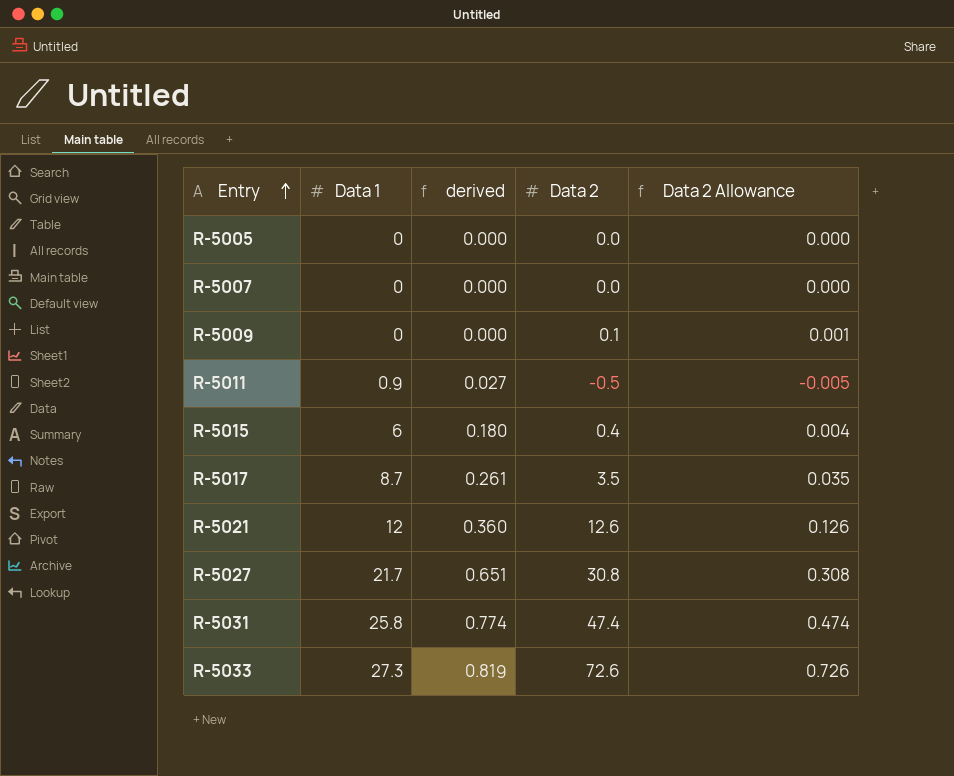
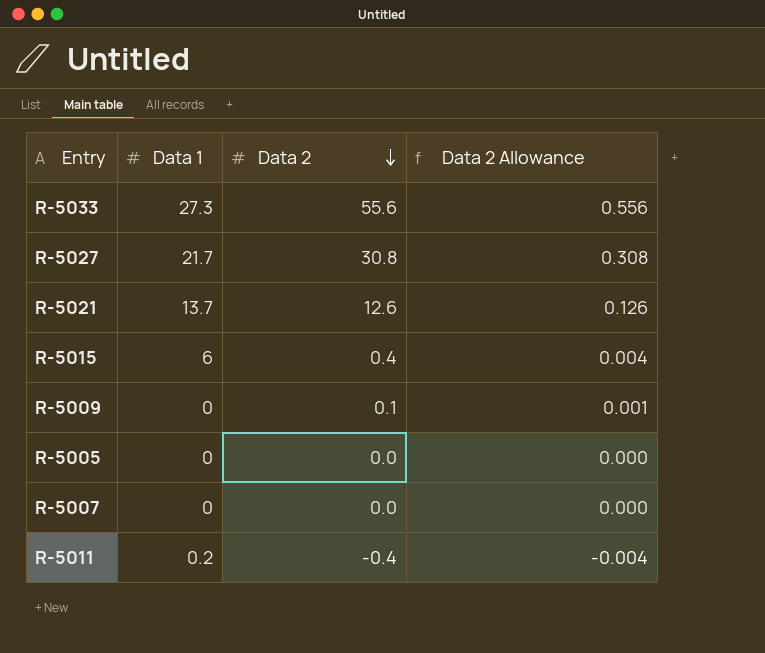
row order: Entry ascending -> Data 2 descending
column derived | formula: [Data 1] * 0.03 -> none
row R-5017: 8.7 | 0.261 | 3.5 | 0.035 -> none
row R-5031: 25.8 | 0.774 | 47.4 | 0.474 -> none
R-5033 | Data 2: 72.6 -> 55.6
R-5033 | Data 2 Allowance: 0.726 -> 0.556
R-5021 | Data 1: 12 -> 13.7
R-5011 | Data 1: 0.9 -> 0.2
R-5011 | Data 2: -0.5 -> -0.4
R-5011 | Data 2 Allowance: -0.005 -> -0.004

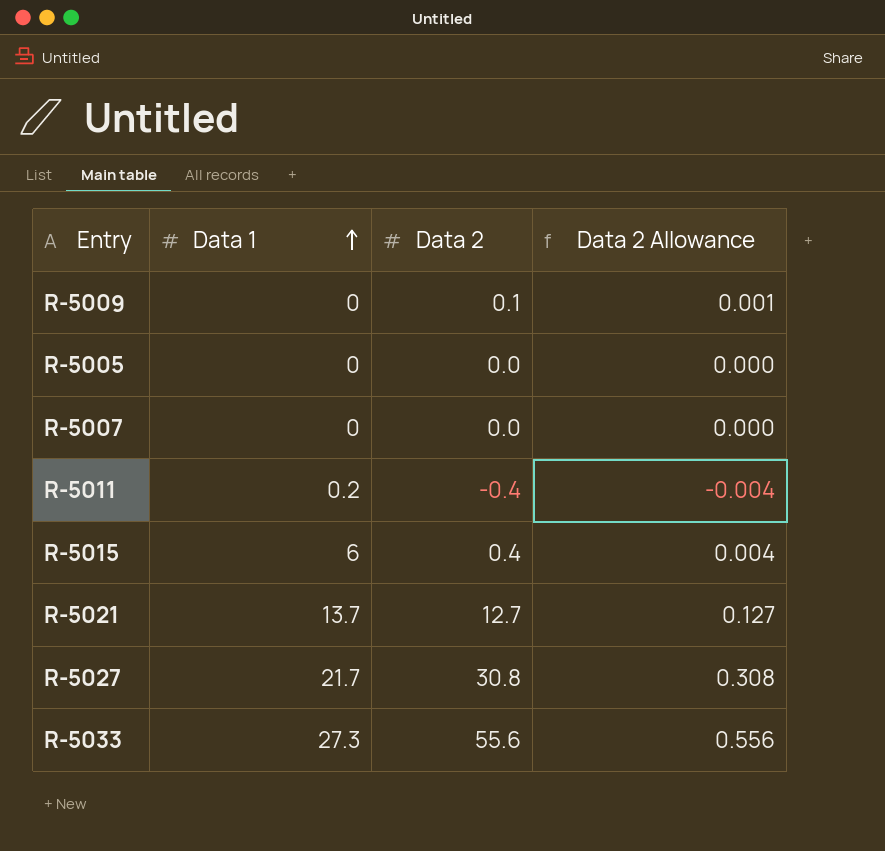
row order: Data 2 descending -> Data 1 ascending
R-5021 | Data 2: 12.6 -> 12.7
R-5021 | Data 2 Allowance: 0.126 -> 0.127

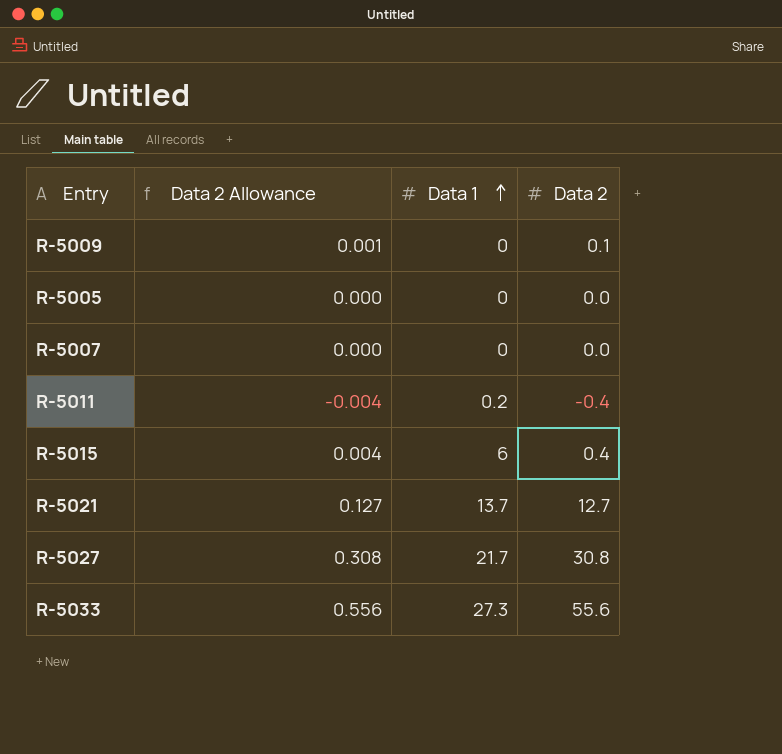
column Data 2 Allowance | position: 4 -> 2

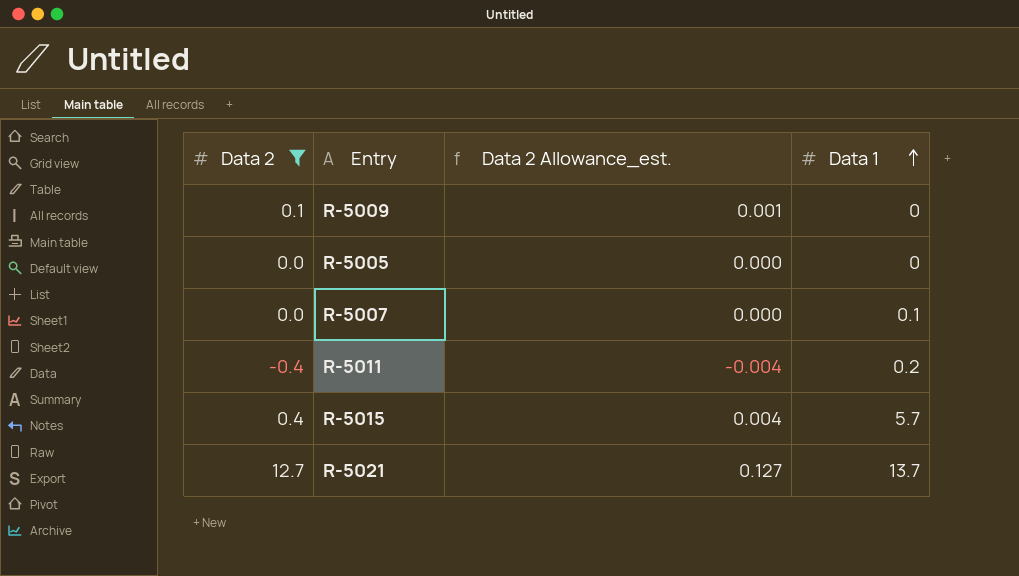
filter: none -> Data 2 <= 12.7
column Data 2 | position: 4 -> 1
column name: Data 2 Allowance -> Data 2 Allowance_est.
R-5007 | Data 1: 0 -> 0.1
R-5015 | Data 1: 6 -> 5.7

